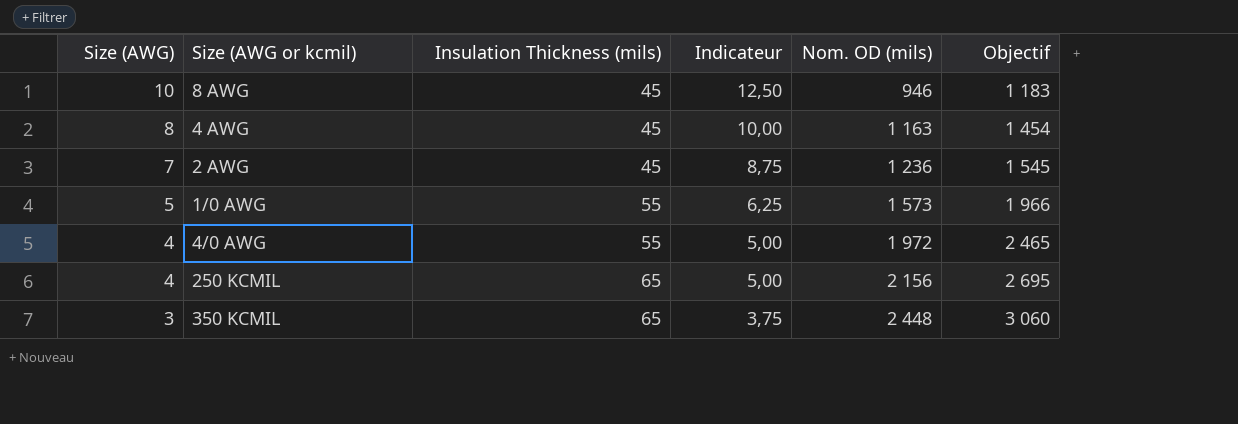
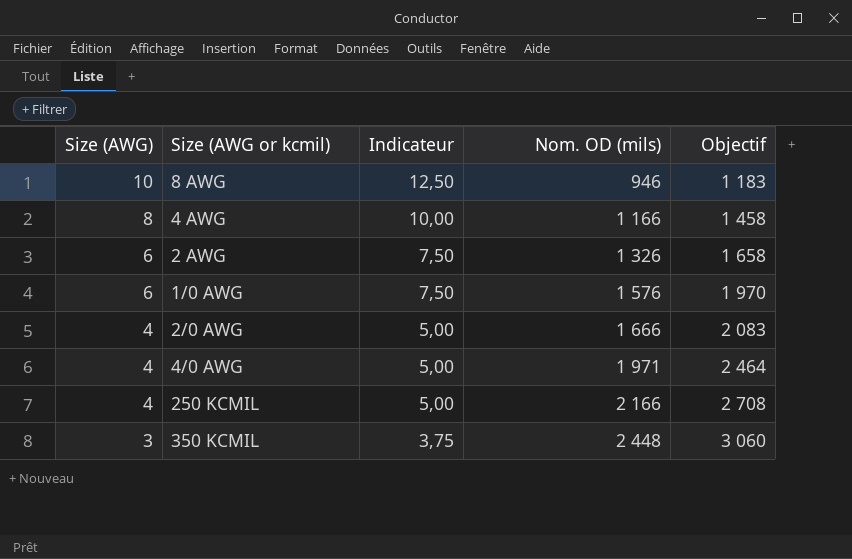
column Insulation Thickness (mils) | position: 3 -> none
4 AWG | Nom. OD (mils): 1 163 -> 1 166
4 AWG | Objectif: 1 454 -> 1 458
2 AWG | Size (AWG): 7 -> 6
2 AWG | Indicateur: 8,75 -> 7,50
2 AWG | Nom. OD (mils): 1 236 -> 1 326
2 AWG | Objectif: 1 545 -> 1 658
1/0 AWG | Size (AWG): 5 -> 6
1/0 AWG | Indicateur: 6,25 -> 7,50
1/0 AWG | Nom. OD (mils): 1 573 -> 1 576
1/0 AWG | Objectif: 1 966 -> 1 970
row 2/0 AWG: none -> 4 | 5,00 | 1 666 | 2 083
4/0 AWG | Nom. OD (mils): 1 972 -> 1 971
4/0 AWG | Objectif: 2 465 -> 2 464
250 KCMIL | Nom. OD (mils): 2 156 -> 2 166
250 KCMIL | Objectif: 2 695 -> 2 708

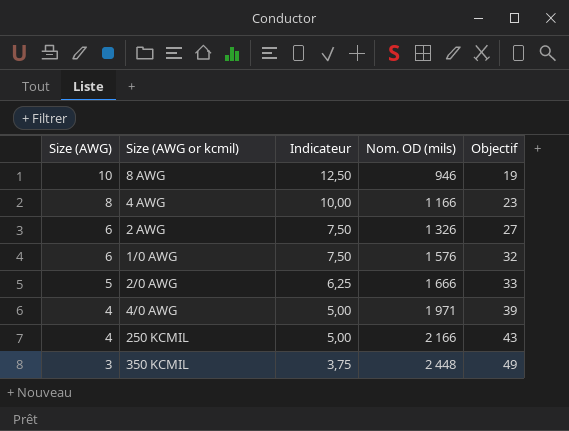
column Objectif | formula: [Nom. OD (mils)] * 1,25 -> [Nom. OD (mils)] * 0,02
2/0 AWG | Size (AWG): 4 -> 5
2/0 AWG | Indicateur: 5,00 -> 6,25

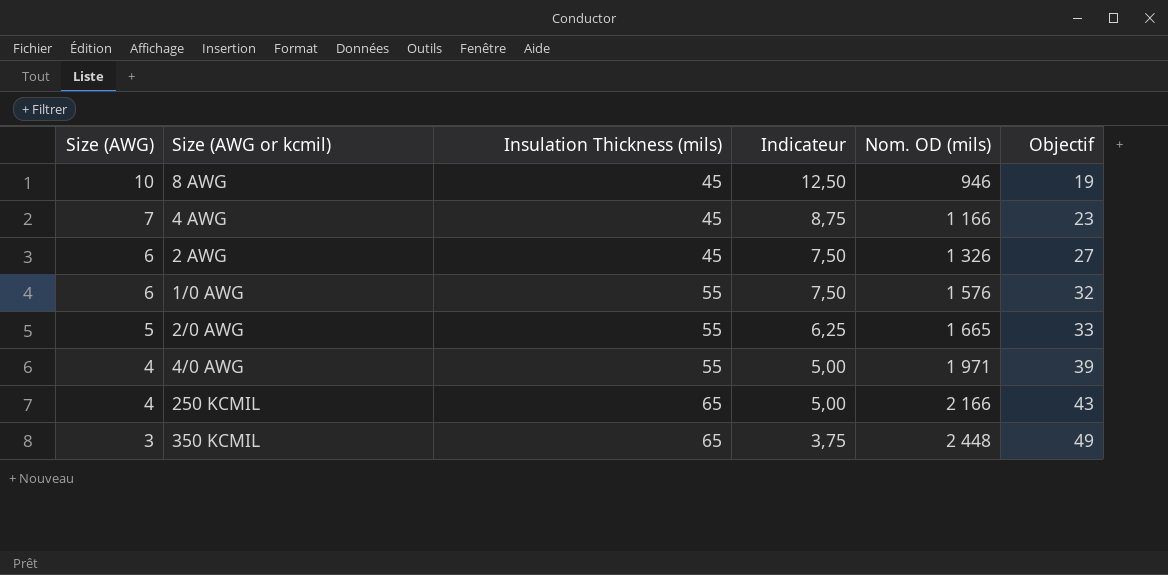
column Insulation Thickness (mils) | position: none -> 3
4 AWG | Size (AWG): 8 -> 7
4 AWG | Indicateur: 10,00 -> 8,75
2/0 AWG | Nom. OD (mils): 1 666 -> 1 665

